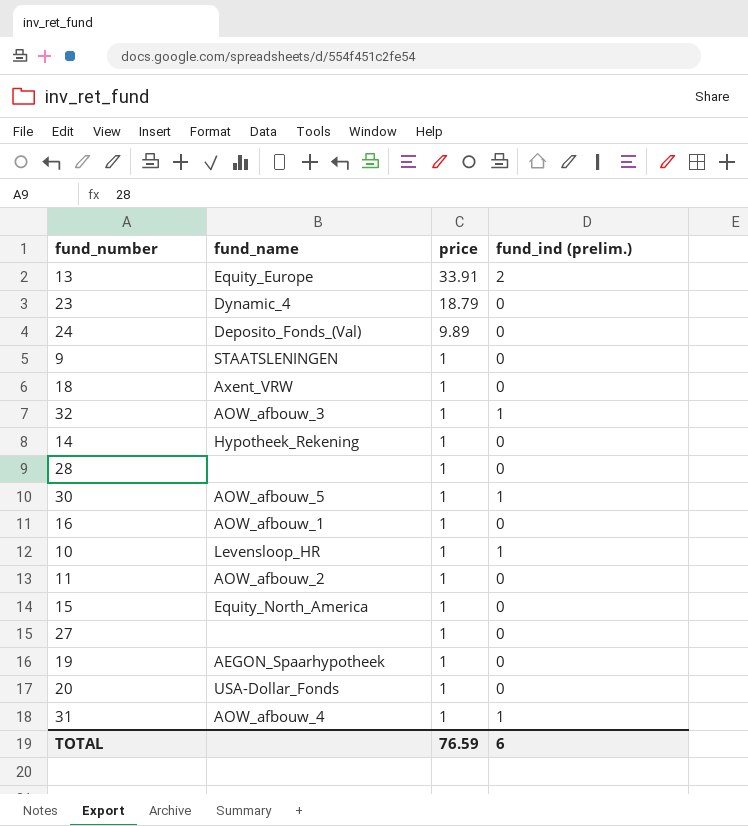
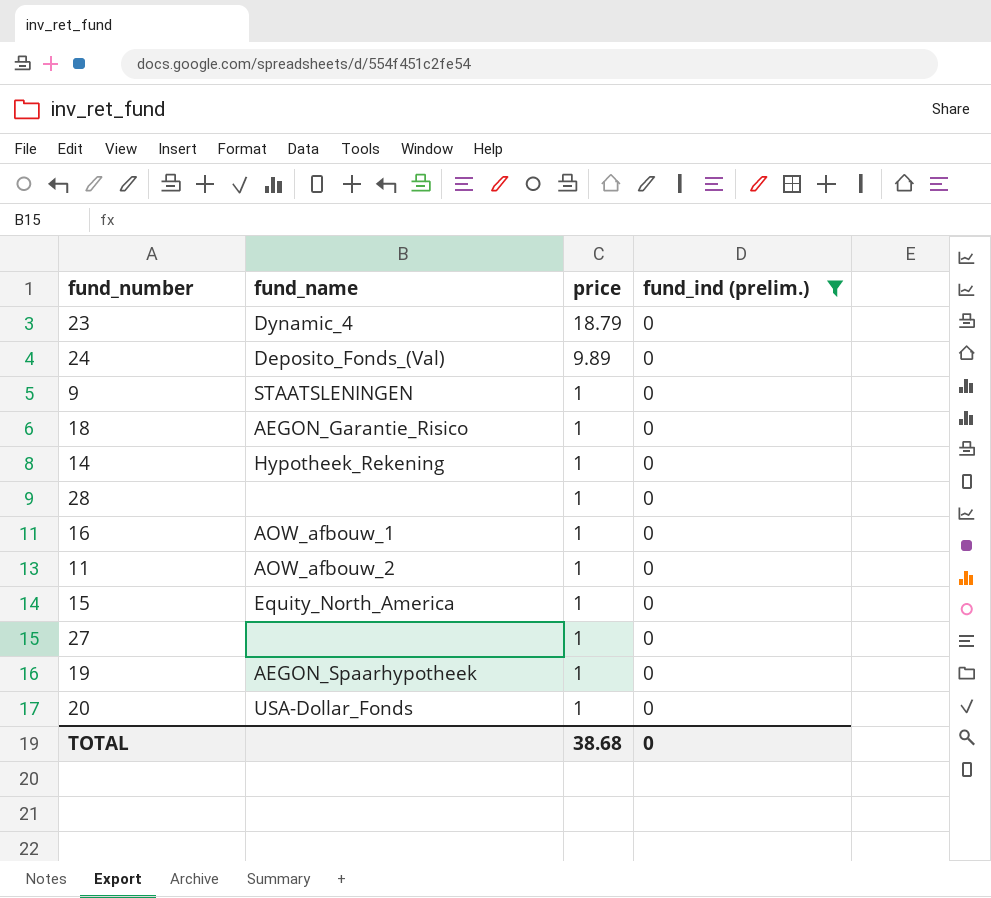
filter: none -> fund_ind (prelim.) = 0
18 | fund_name: Axent_VRW -> AEGON_Garantie_Risico
TOTAL | price: 76.59 -> 38.68
TOTAL | fund_ind (prelim.): 6 -> 0

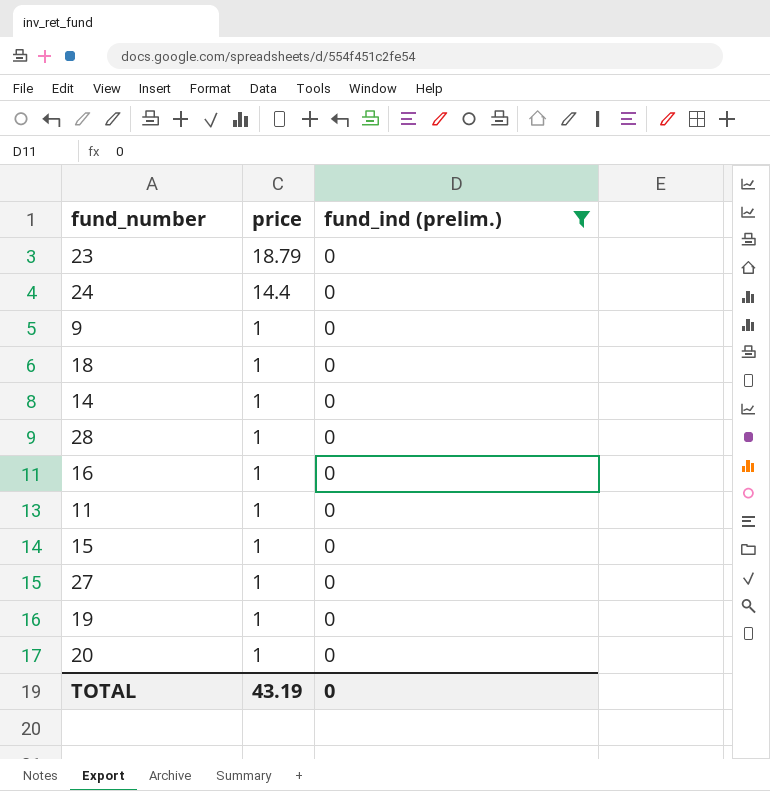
column fund_name | position: 2 -> none
24 | price: 9.89 -> 14.4
TOTAL | price: 38.68 -> 43.19

